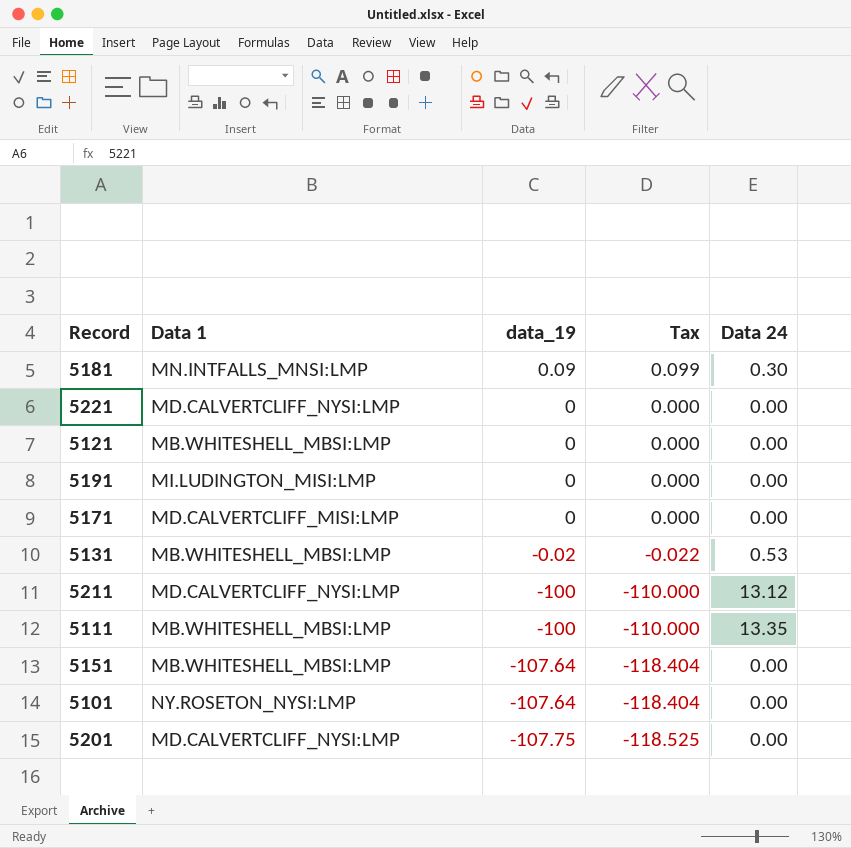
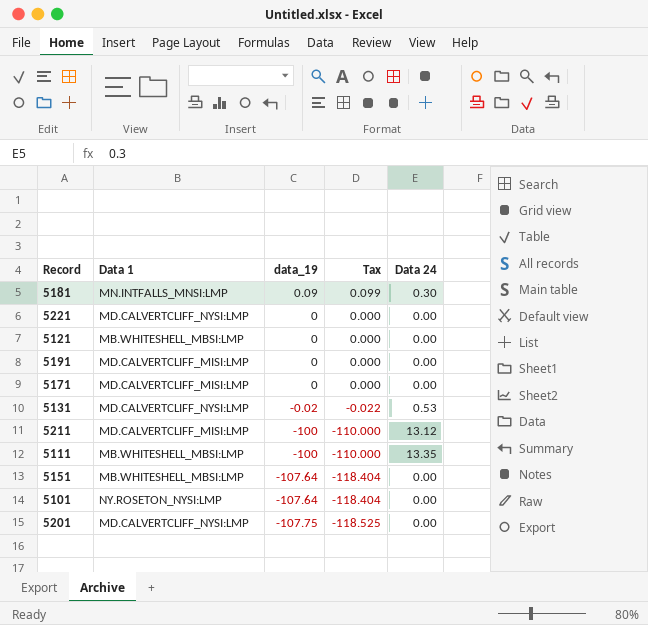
5191 | Data 1: MI.LUDINGTON_MISI:LMP -> MD.CALVERTCLIFF_MISI:LMP
5131 | Data 1: MB.WHITESHELL_MBSI:LMP -> MD.CALVERTCLIFF_NYSI:LMP
5211 | Data 1: MD.CALVERTCLIFF_NYSI:LMP -> MD.CALVERTCLIFF_MISI:LMP

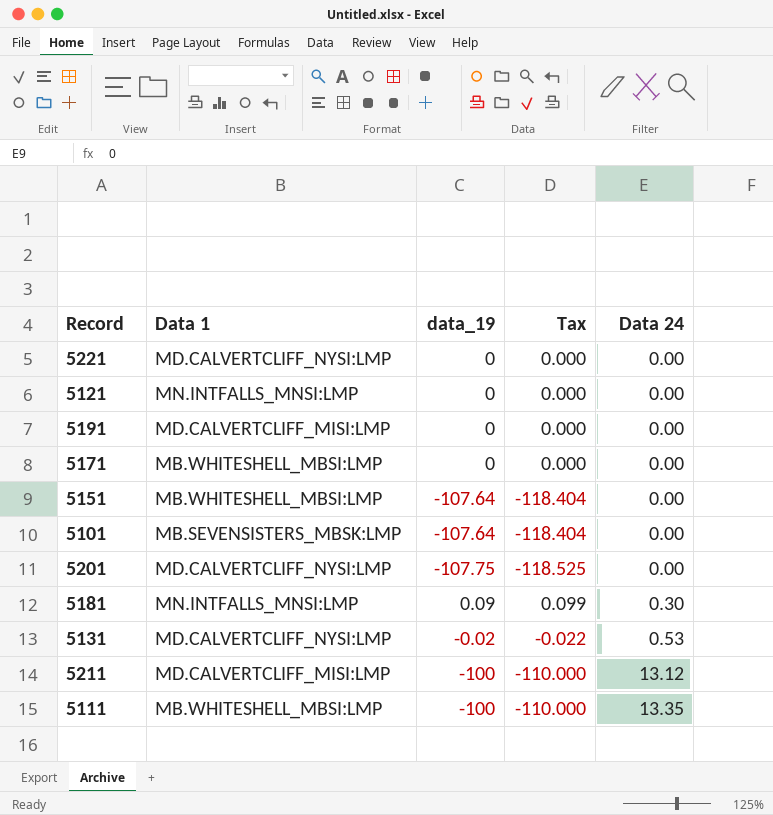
row order: data_19 descending -> Data 24 ascending
5121 | Data 1: MB.WHITESHELL_MBSI:LMP -> MN.INTFALLS_MNSI:LMP
5171 | Data 1: MD.CALVERTCLIFF_MISI:LMP -> MB.WHITESHELL_MBSI:LMP
5101 | Data 1: NY.ROSETON_NYSI:LMP -> MB.SEVENSISTERS_MBSK:LMP

